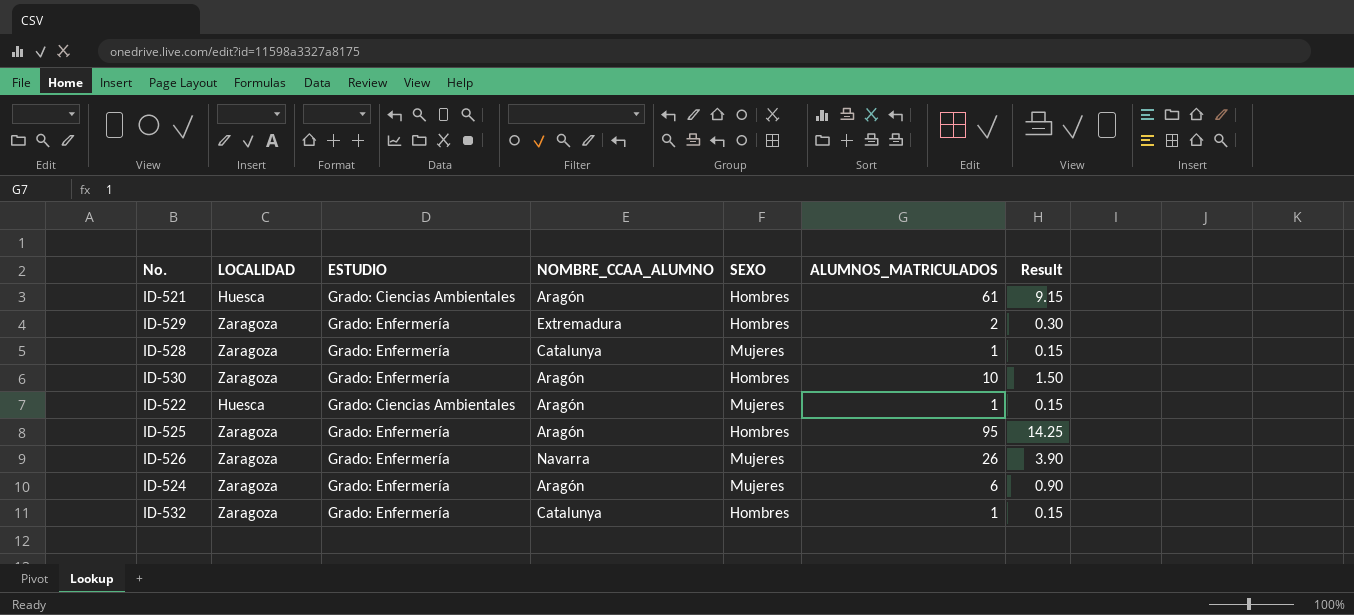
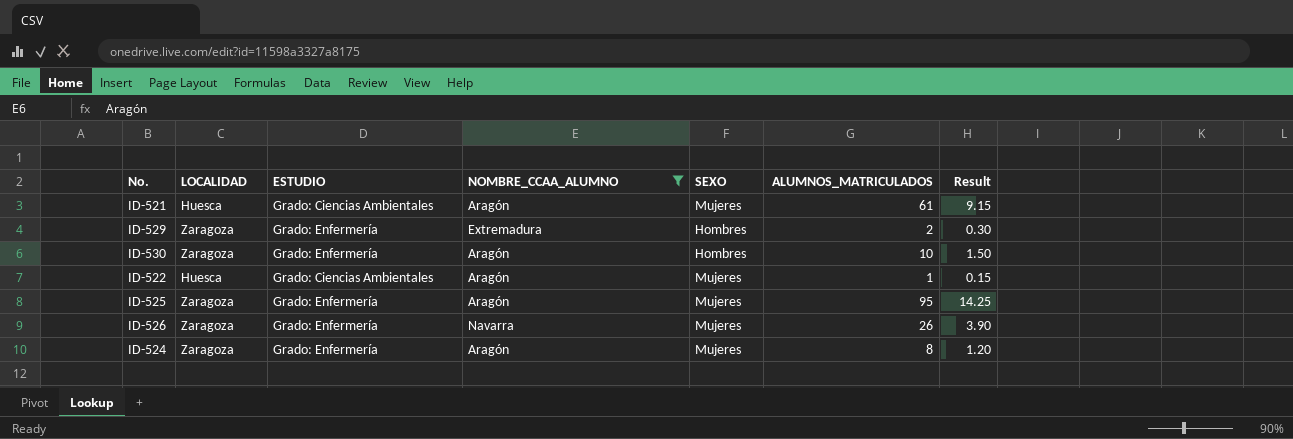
filter: none -> NOMBRE_CCAA_ALUMNO != Catalunya
ID-521 | SEXO: Hombres -> Mujeres
ID-525 | SEXO: Hombres -> Mujeres
ID-524 | ALUMNOS_MATRICULADOS: 6 -> 8
ID-524 | Result: 0.90 -> 1.20

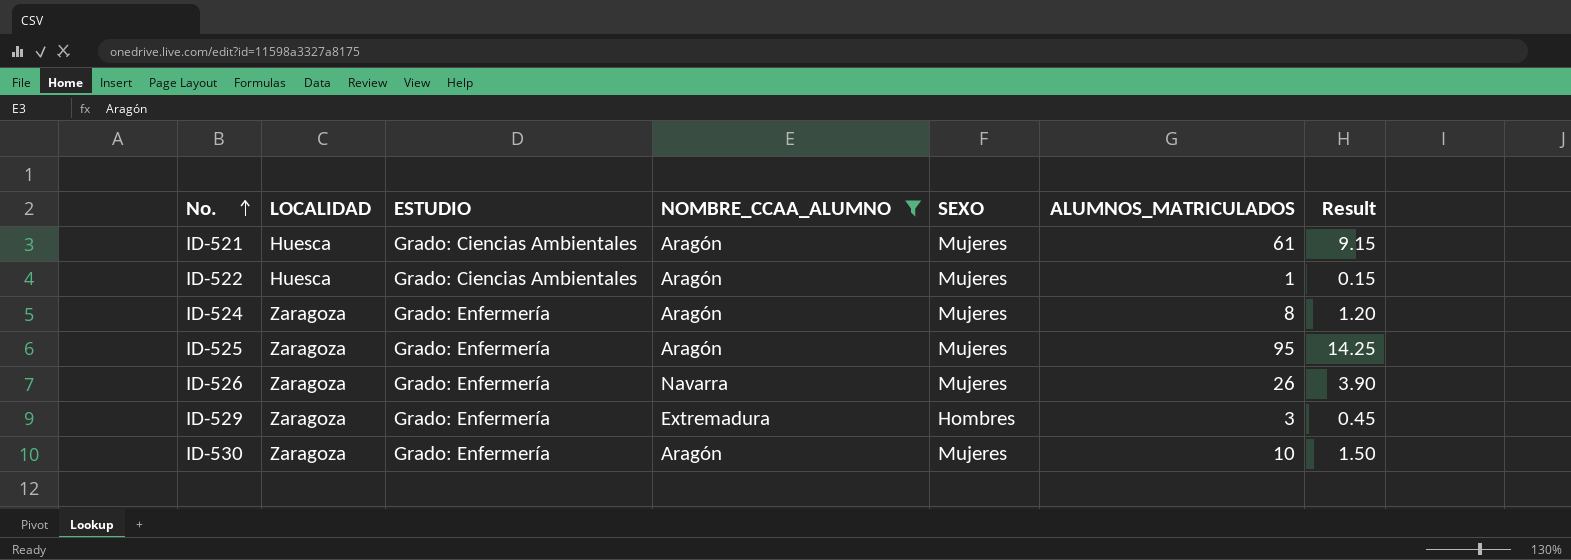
row order: none -> No. ascending
ID-529 | ALUMNOS_MATRICULADOS: 2 -> 3
ID-529 | Result: 0.30 -> 0.45
ID-530 | SEXO: Hombres -> Mujeres

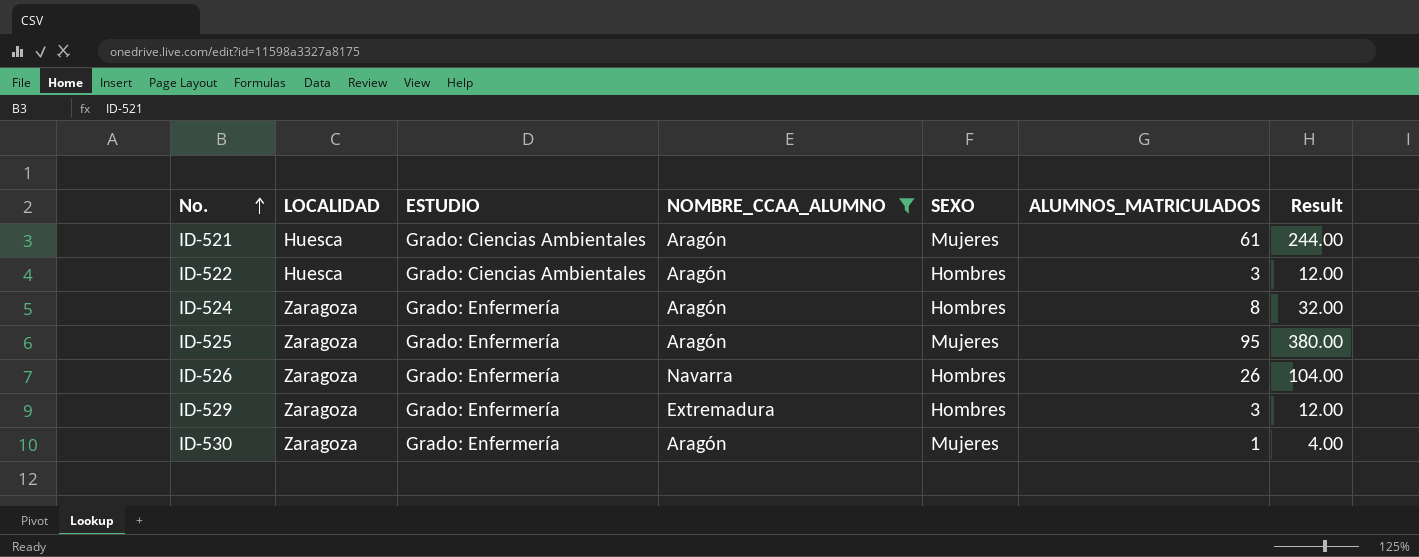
column Result | formula: [ALUMNOS_MATRICULADOS] * 0.15 -> [ALUMNOS_MATRICULADOS] * 4
ID-522 | SEXO: Mujeres -> Hombres
ID-522 | ALUMNOS_MATRICULADOS: 1 -> 3
ID-524 | SEXO: Mujeres -> Hombres
ID-526 | SEXO: Mujeres -> Hombres
ID-530 | ALUMNOS_MATRICULADOS: 10 -> 1

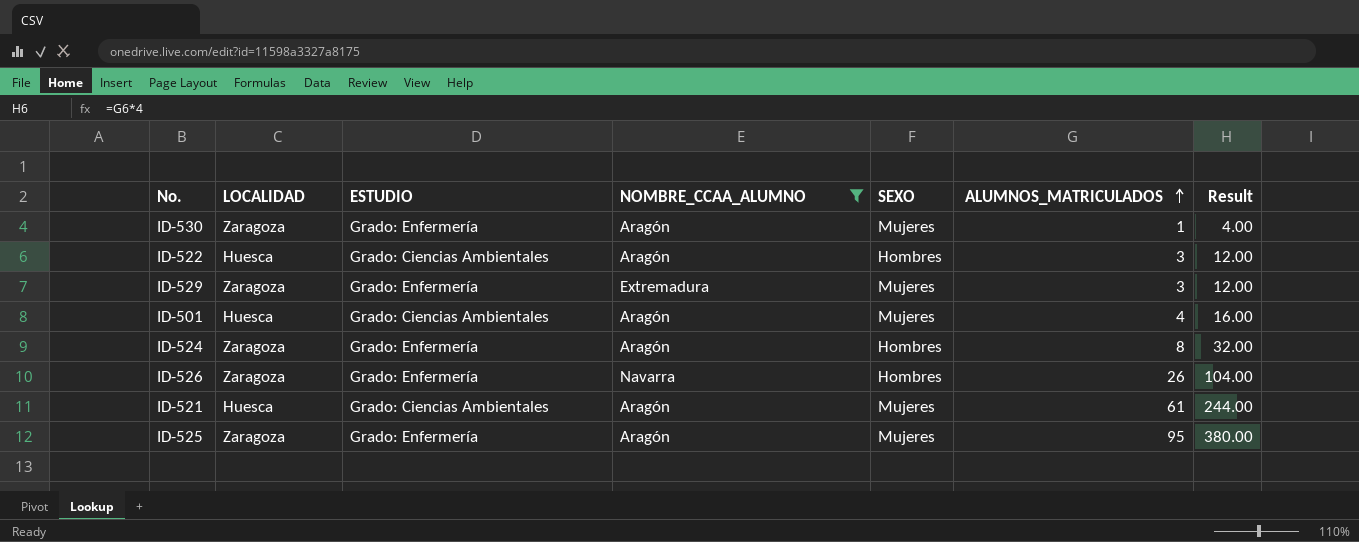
row order: No. ascending -> ALUMNOS_MATRICULADOS ascending
ID-529 | SEXO: Hombres -> Mujeres
row ID-501: none -> Huesca | Grado: Ciencias Ambientales | Aragón | Mujeres | 4 | 16.00

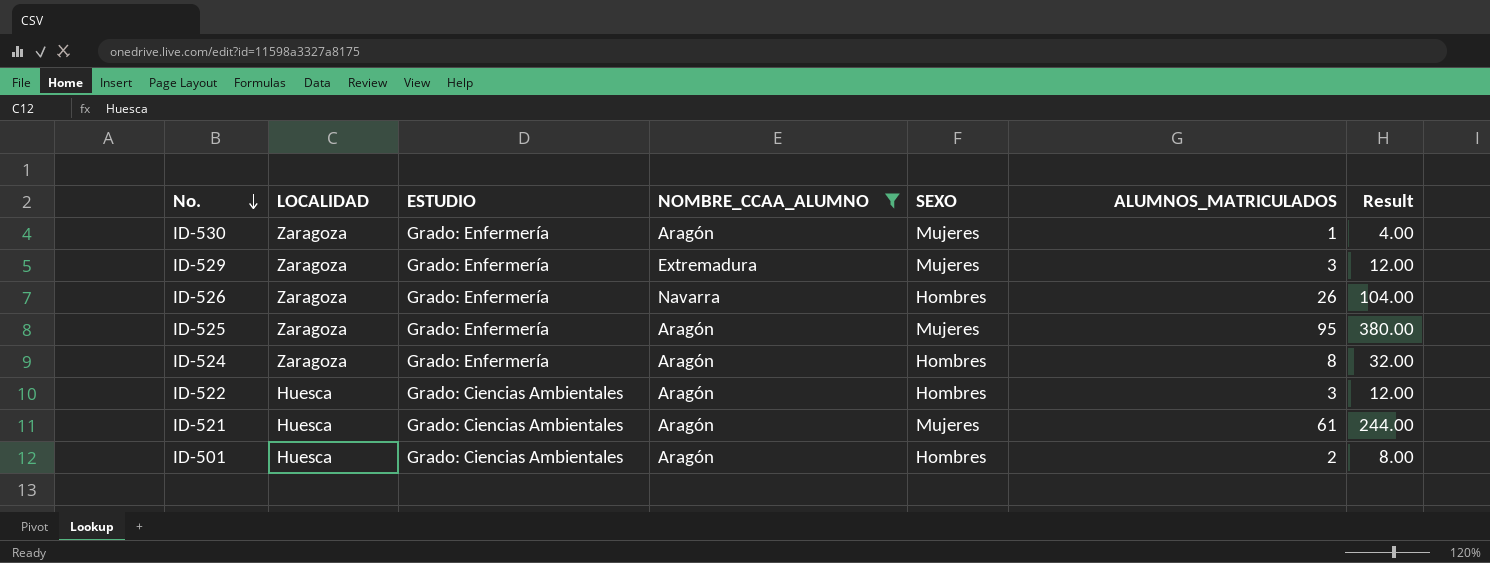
row order: ALUMNOS_MATRICULADOS ascending -> No. descending
ID-501 | SEXO: Mujeres -> Hombres
ID-501 | ALUMNOS_MATRICULADOS: 4 -> 2
ID-501 | Result: 16.00 -> 8.00

